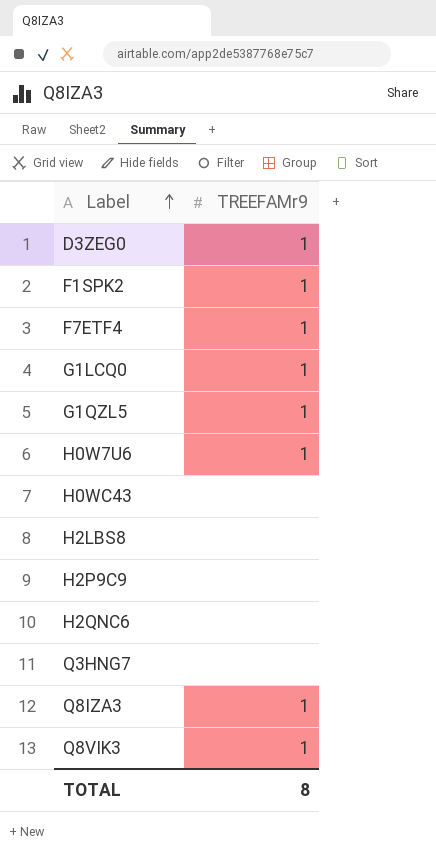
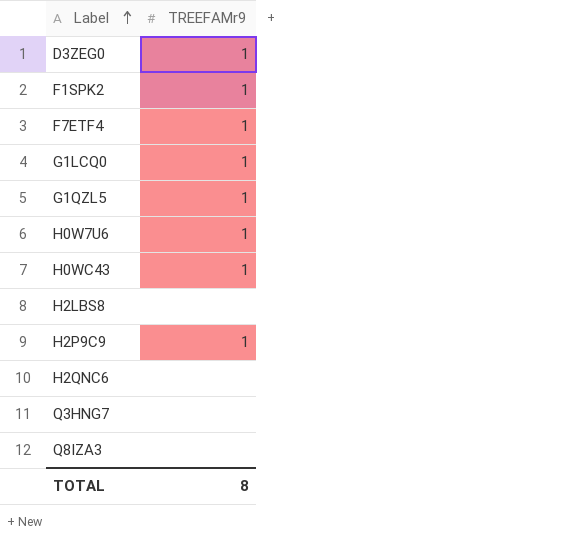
row Q8VIK3: 1 -> none
H0WC43 | TREEFAMr9: none -> 1
H2P9C9 | TREEFAMr9: none -> 1
Q8IZA3 | TREEFAMr9: 1 -> none

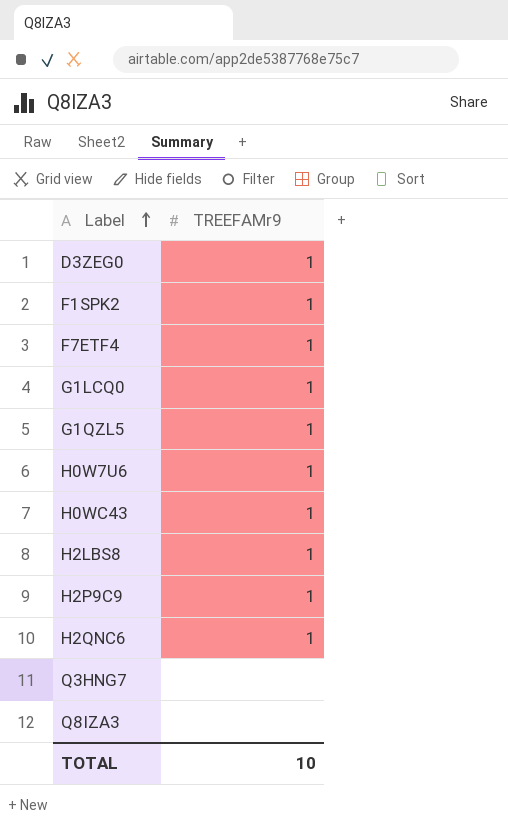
H2LBS8 | TREEFAMr9: none -> 1
H2QNC6 | TREEFAMr9: none -> 1
TOTAL | TREEFAMr9: 8 -> 10

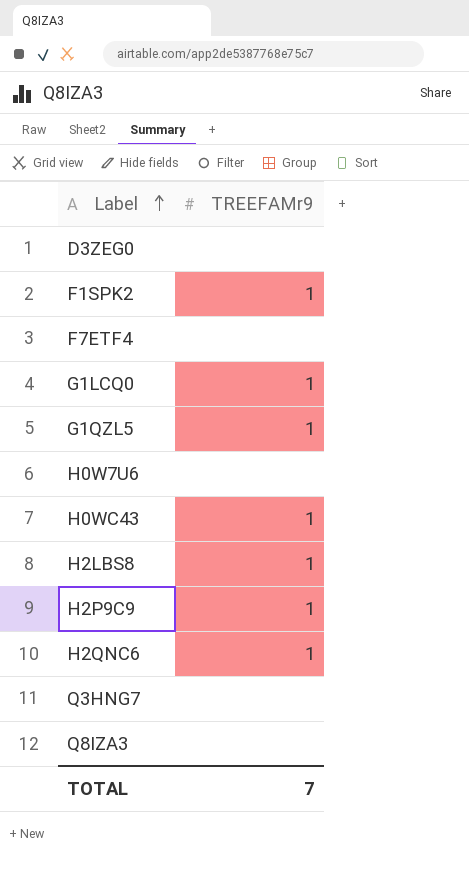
D3ZEG0 | TREEFAMr9: 1 -> none
F7ETF4 | TREEFAMr9: 1 -> none
H0W7U6 | TREEFAMr9: 1 -> none
TOTAL | TREEFAMr9: 10 -> 7

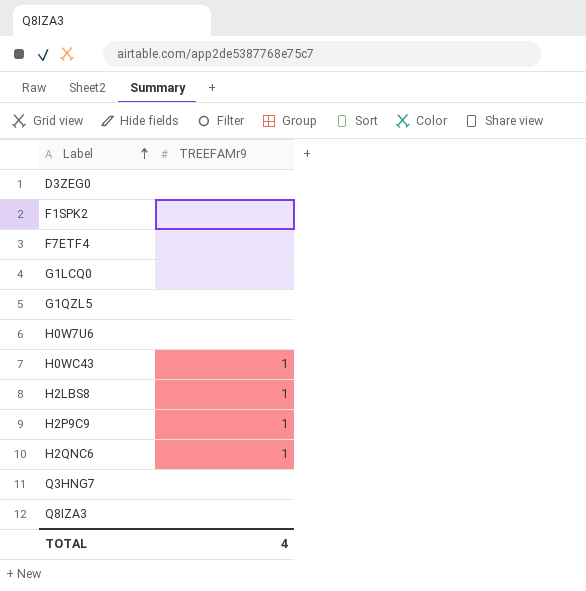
F1SPK2 | TREEFAMr9: 1 -> none
G1LCQ0 | TREEFAMr9: 1 -> none
G1QZL5 | TREEFAMr9: 1 -> none
TOTAL | TREEFAMr9: 7 -> 4

